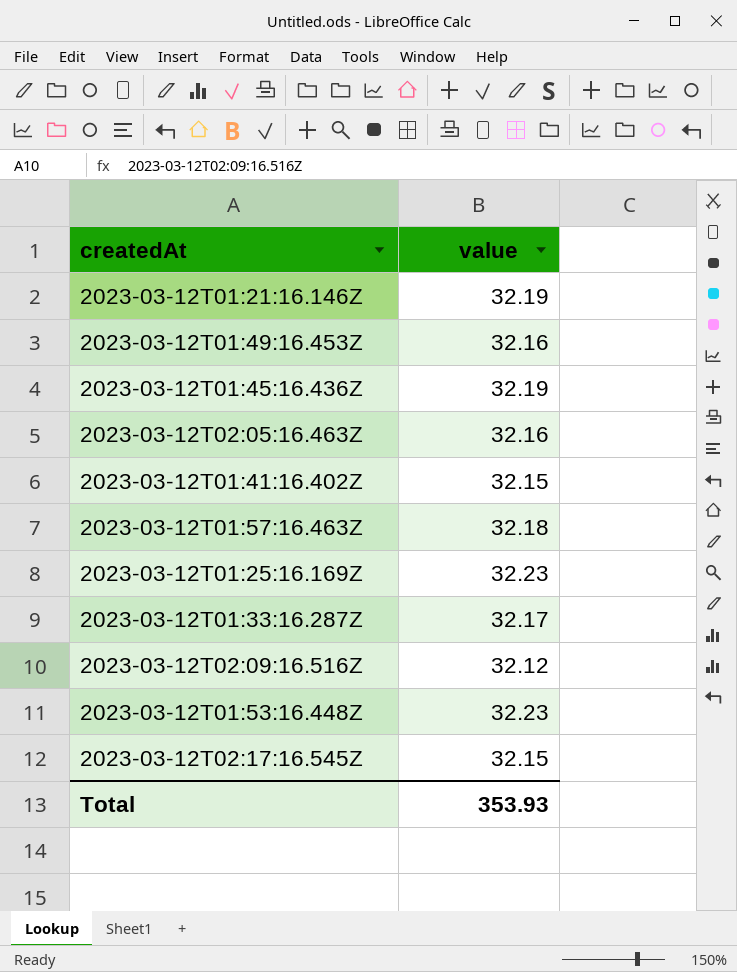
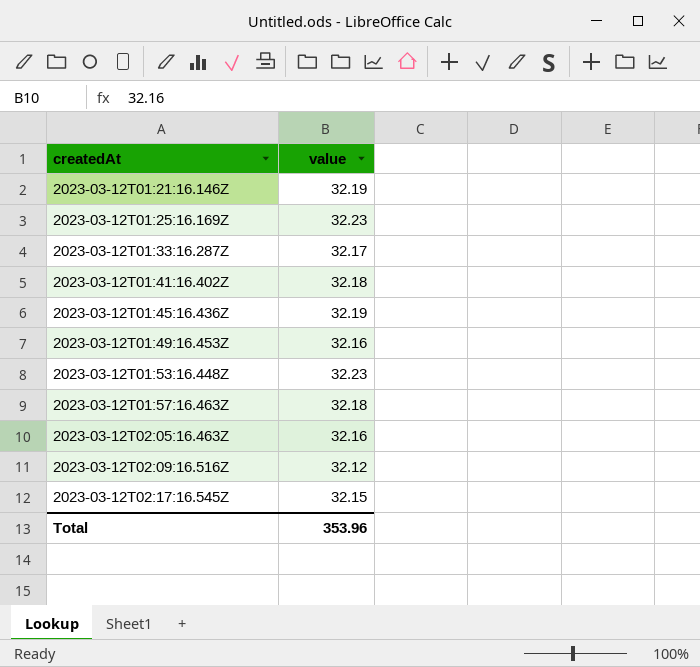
row order: none -> createdAt ascending
2023-03-12T01:41:16.402Z | value: 32.15 -> 32.18
Total | value: 353.93 -> 353.96

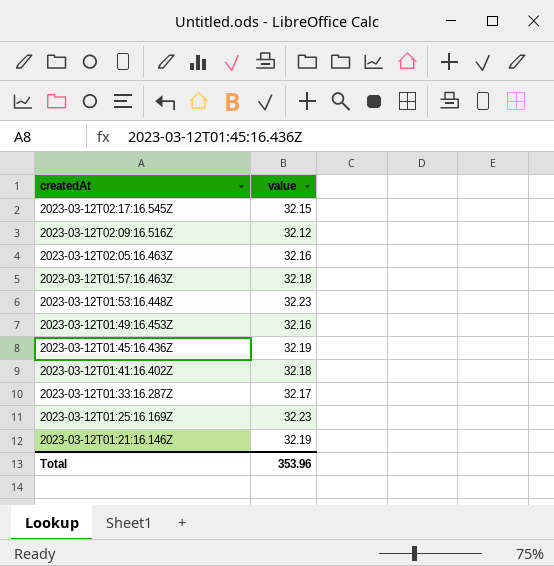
row order: createdAt ascending -> createdAt descending

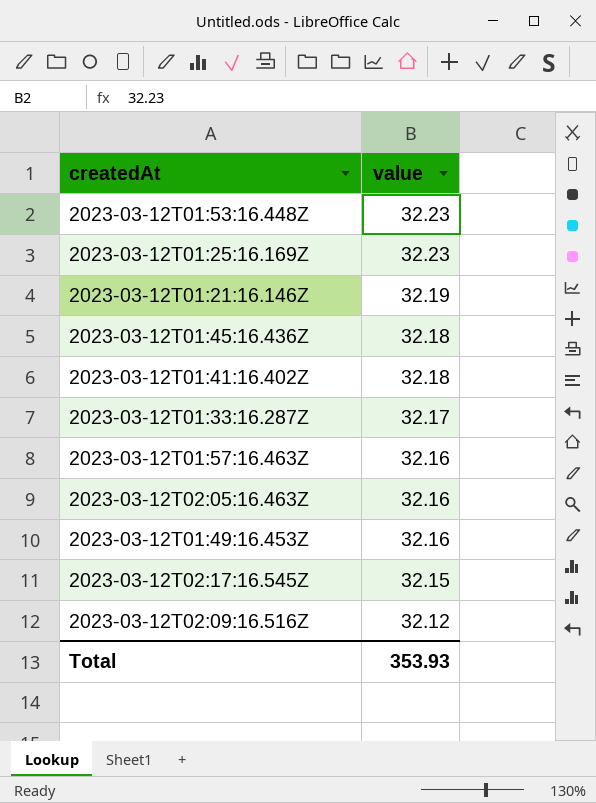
row order: createdAt descending -> value descending
2023-03-12T01:45:16.436Z | value: 32.19 -> 32.18
2023-03-12T01:57:16.463Z | value: 32.18 -> 32.16
Total | value: 353.96 -> 353.93

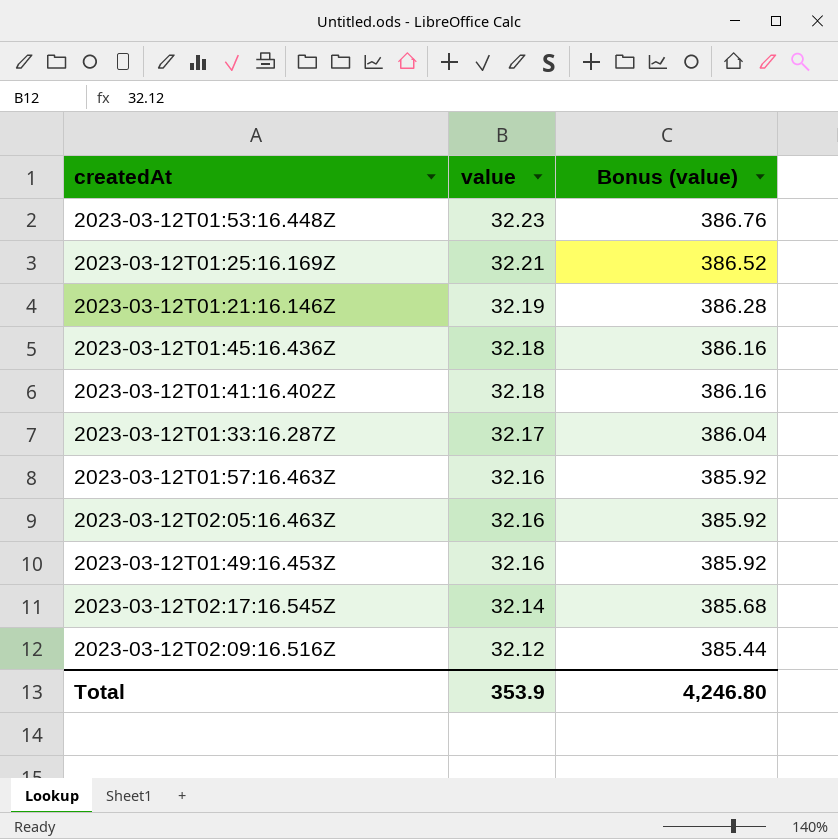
column Bonus (value) | formula: none -> [value] * 12
2023-03-12T01:25:16.169Z | value: 32.23 -> 32.21
2023-03-12T02:17:16.545Z | value: 32.15 -> 32.14
Total | value: 353.93 -> 353.9

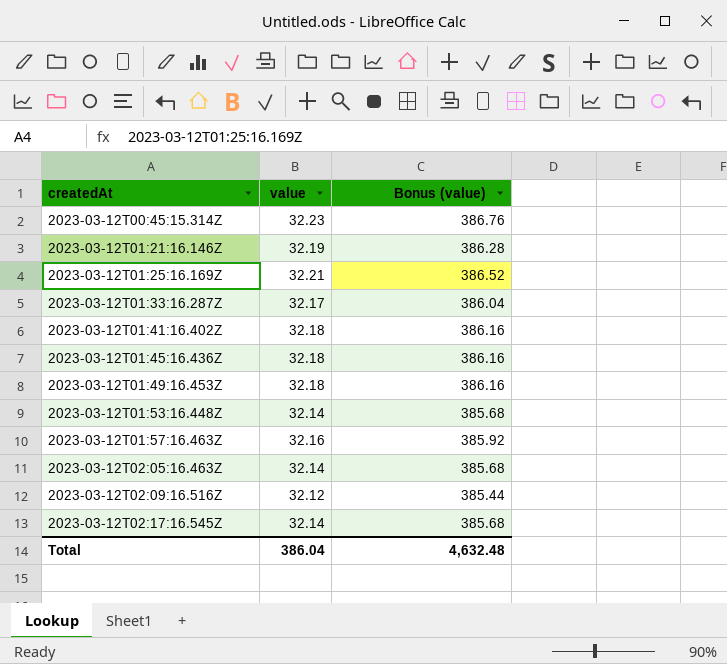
row order: value descending -> createdAt ascending
row 2023-03-12T00:45:15.314Z: none -> 32.23 | 386.76
2023-03-12T01:49:16.453Z | value: 32.16 -> 32.18
2023-03-12T01:49:16.453Z | Bonus (value): 385.92 -> 386.16
2023-03-12T01:53:16.448Z | value: 32.23 -> 32.14
2023-03-12T01:53:16.448Z | Bonus (value): 386.76 -> 385.68
2023-03-12T02:05:16.463Z | value: 32.16 -> 32.14
2023-03-12T02:05:16.463Z | Bonus (value): 385.92 -> 385.68
Total | value: 353.9 -> 386.04
Total | Bonus (value): 4,246.80 -> 4,632.48

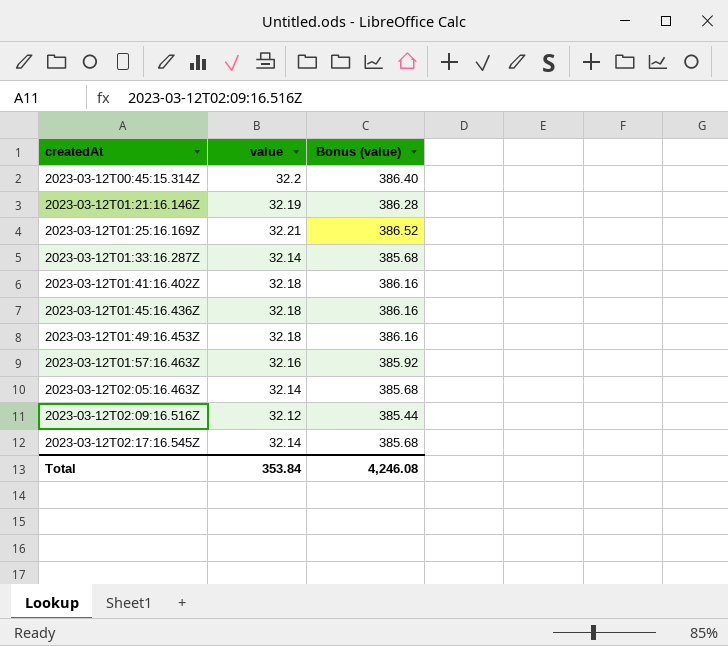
row 2023-03-12T01:53:16.448Z: 32.14 | 385.68 -> none
2023-03-12T00:45:15.314Z | value: 32.23 -> 32.2
2023-03-12T00:45:15.314Z | Bonus (value): 386.76 -> 386.40
2023-03-12T01:33:16.287Z | value: 32.17 -> 32.14
2023-03-12T01:33:16.287Z | Bonus (value): 386.04 -> 385.68
Total | value: 386.04 -> 353.84
Total | Bonus (value): 4,632.48 -> 4,246.08

